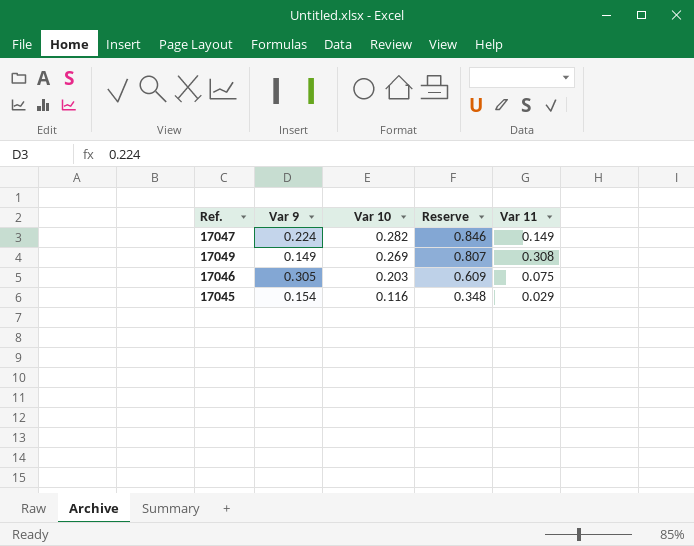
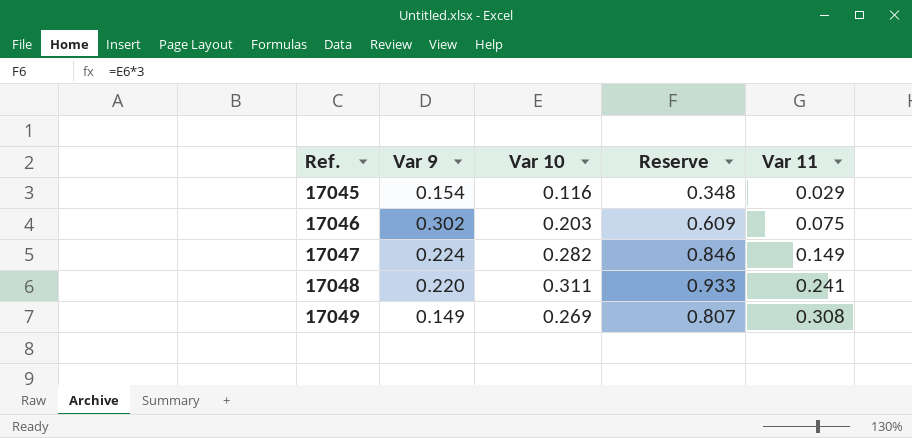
row order: Var 10 descending -> Ref. ascending
17046 | Var 9: 0.305 -> 0.302
row 17048: none -> 0.220 | 0.311 | 0.933 | 0.241

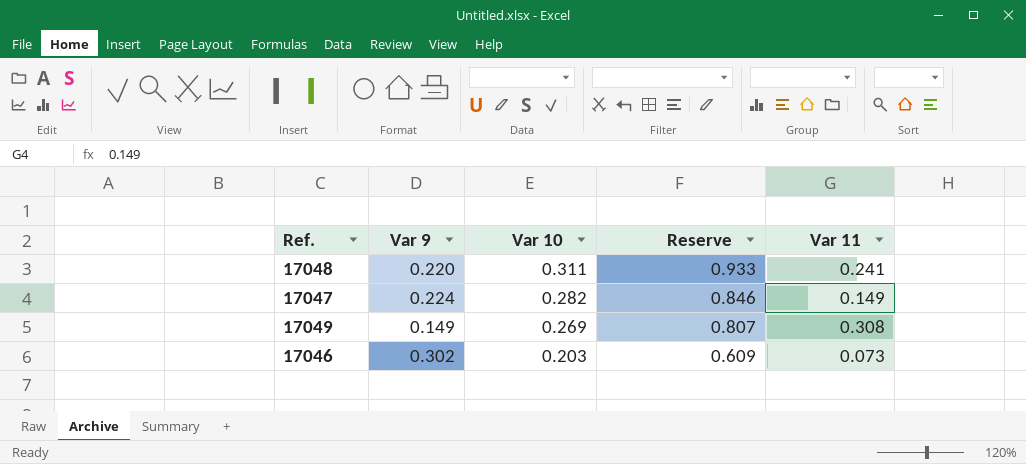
row order: Ref. ascending -> Var 10 descending
row 17045: 0.154 | 0.116 | 0.348 | 0.029 -> none
17046 | Var 11: 0.075 -> 0.073

